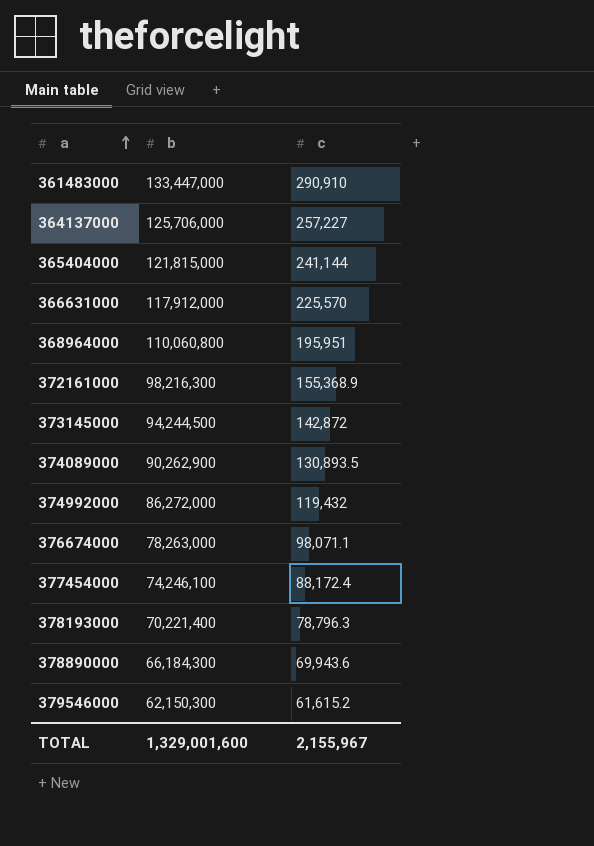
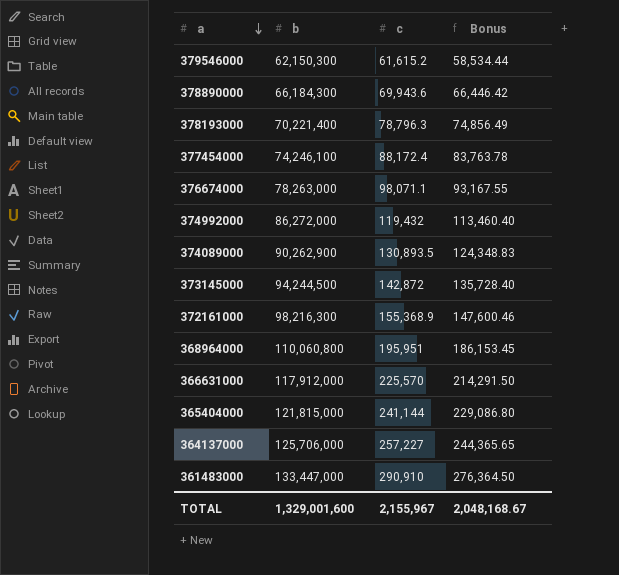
row order: a ascending -> a descending
column Bonus | formula: none -> [c] * 0.95

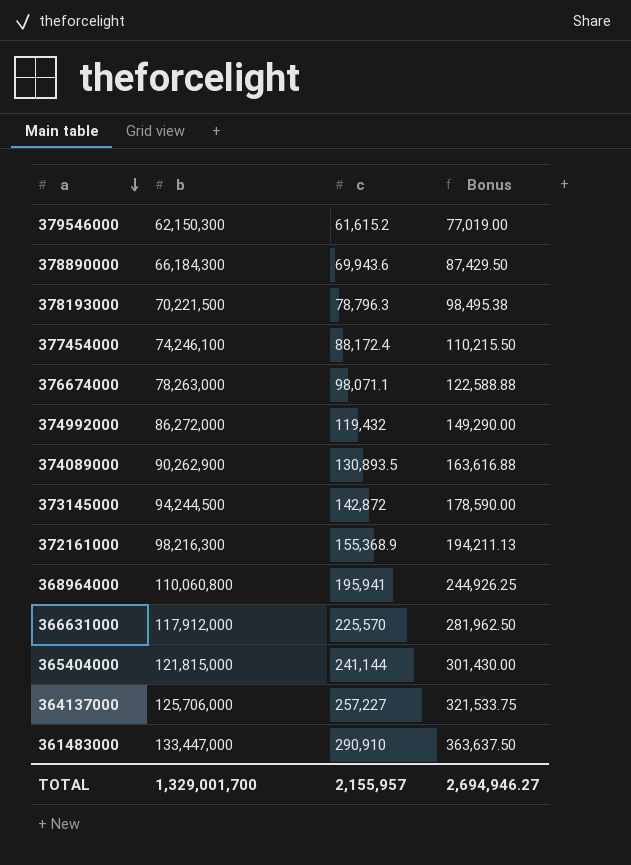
column Bonus | formula: [c] * 0.95 -> [c] * 1.25
378193000 | b: 70,221,400 -> 70,221,500
368964000 | c: 195,951 -> 195,941
TOTAL | b: 1,329,001,600 -> 1,329,001,700
TOTAL | c: 2,155,967 -> 2,155,957
TOTAL | Bonus: 2,048,168.67 -> 2,694,946.27

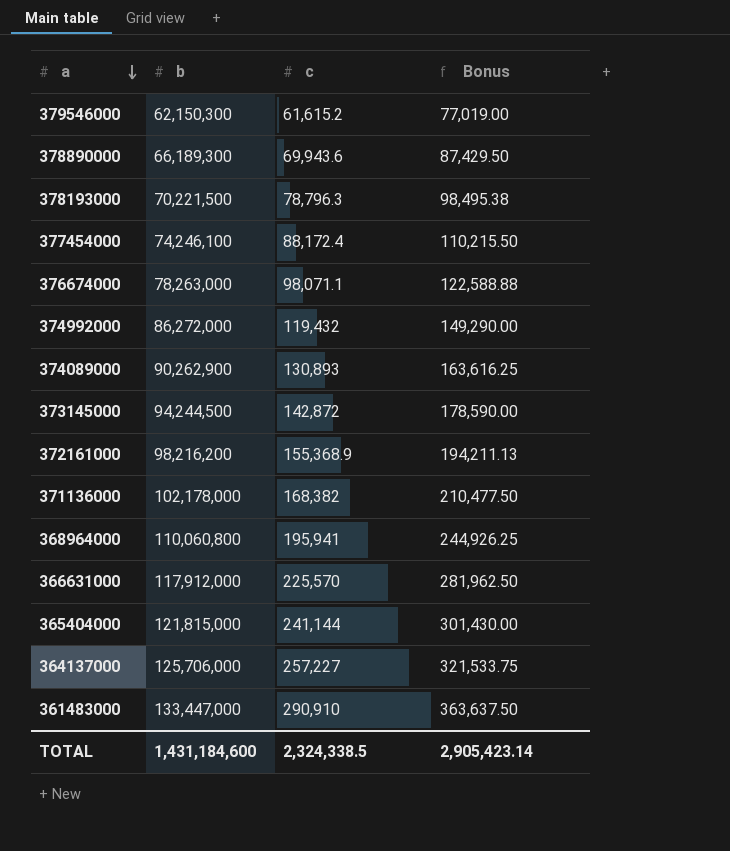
378890000 | b: 66,184,300 -> 66,189,300
374089000 | c: 130,893.5 -> 130,893
374089000 | Bonus: 163,616.88 -> 163,616.25
372161000 | b: 98,216,300 -> 98,216,200
row 371136000: none -> 102,178,000 | 168,382 | 210,477.50
TOTAL | b: 1,329,001,700 -> 1,431,184,600
TOTAL | c: 2,155,957 -> 2,324,338.5
TOTAL | Bonus: 2,694,946.27 -> 2,905,423.14

